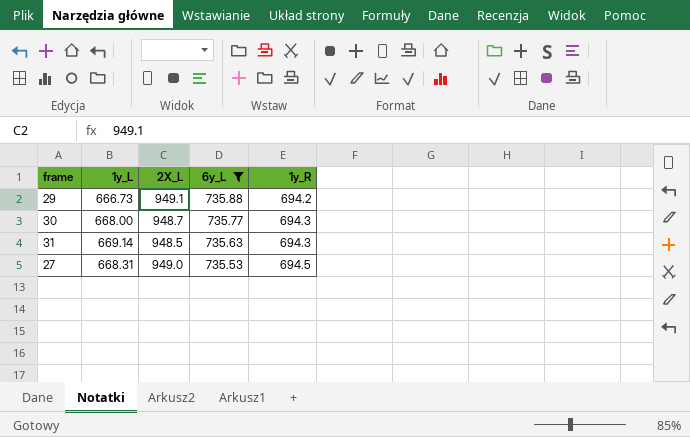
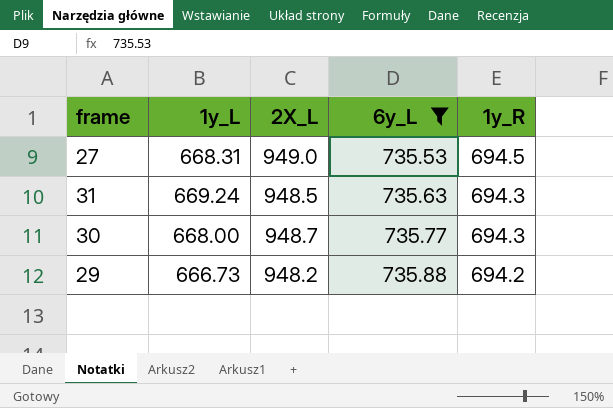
row order: 6y_L descending -> 6y_L ascending
31 | 1y_L: 669.14 -> 669.24
29 | 2X_L: 949.1 -> 948.2

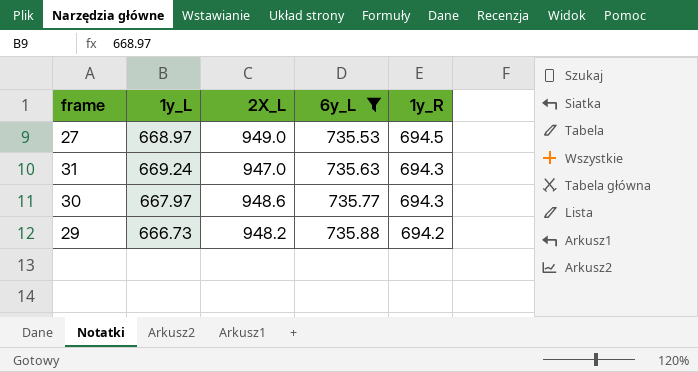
27 | 1y_L: 668.31 -> 668.97
31 | 2X_L: 948.5 -> 947.0
30 | 1y_L: 668.00 -> 667.97
30 | 2X_L: 948.7 -> 948.6

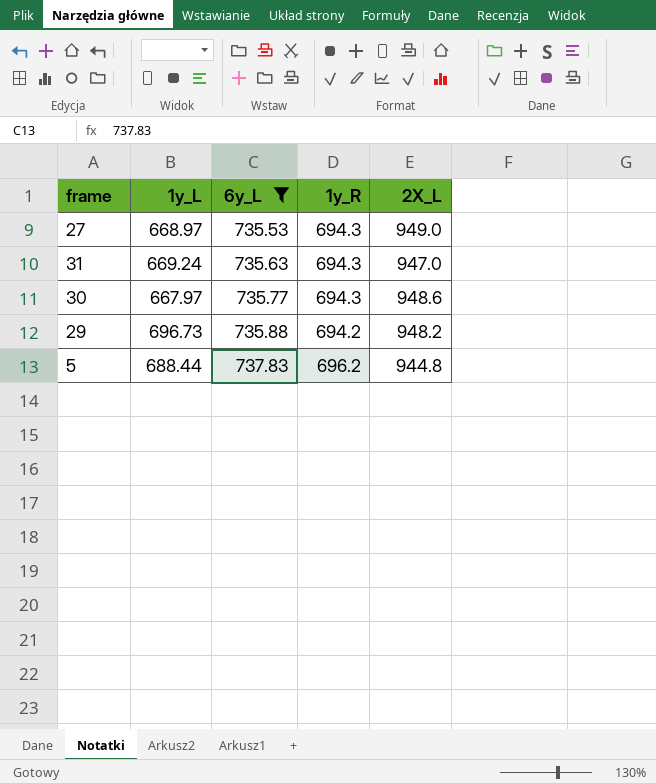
column 2X_L | position: 3 -> 5
27 | 1y_R: 694.5 -> 694.3
29 | 1y_L: 666.73 -> 696.73
row 5: none -> 688.44 | 737.83 | 696.2 | 944.8

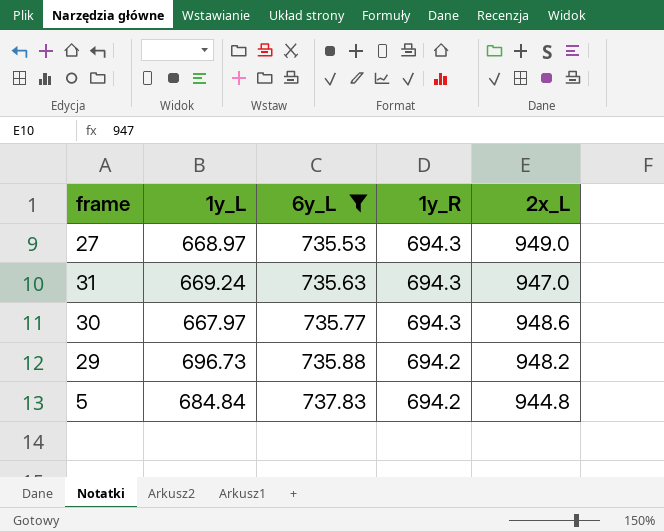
column name: 2X_L -> 2x_L
5 | 1y_L: 688.44 -> 684.84
5 | 1y_R: 696.2 -> 694.2

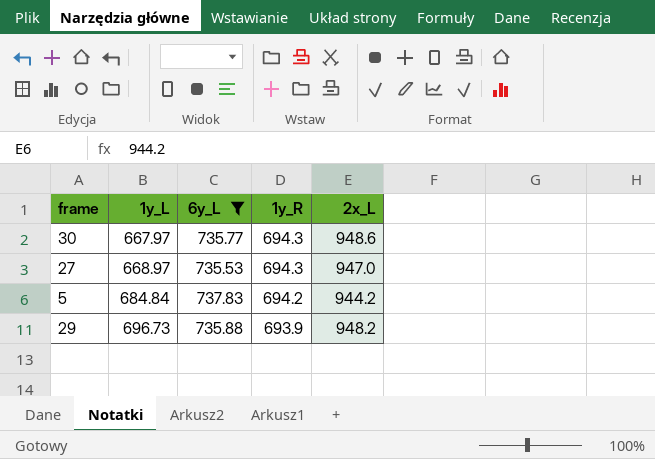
row order: 6y_L ascending -> 1y_L ascending
row 31: 669.24 | 735.63 | 694.3 | 947.0 -> none
27 | 2x_L: 949.0 -> 947.0
5 | 2x_L: 944.8 -> 944.2
29 | 1y_R: 694.2 -> 693.9

